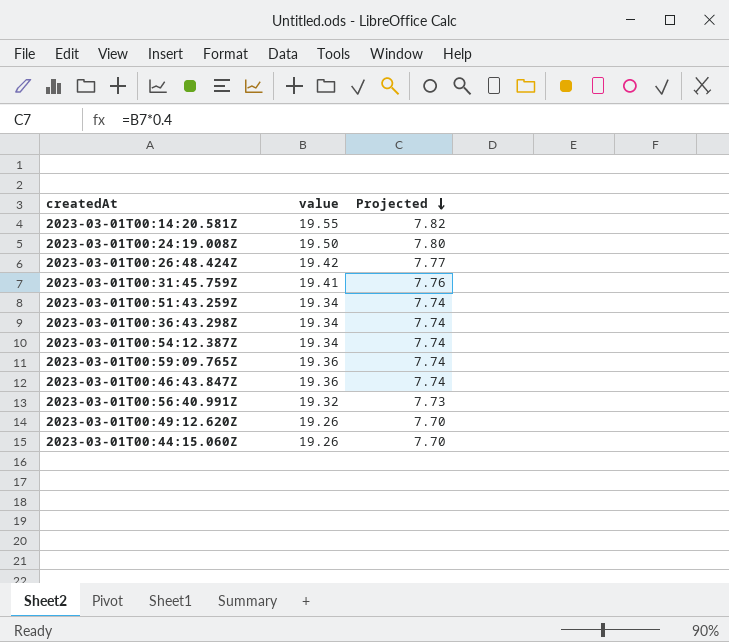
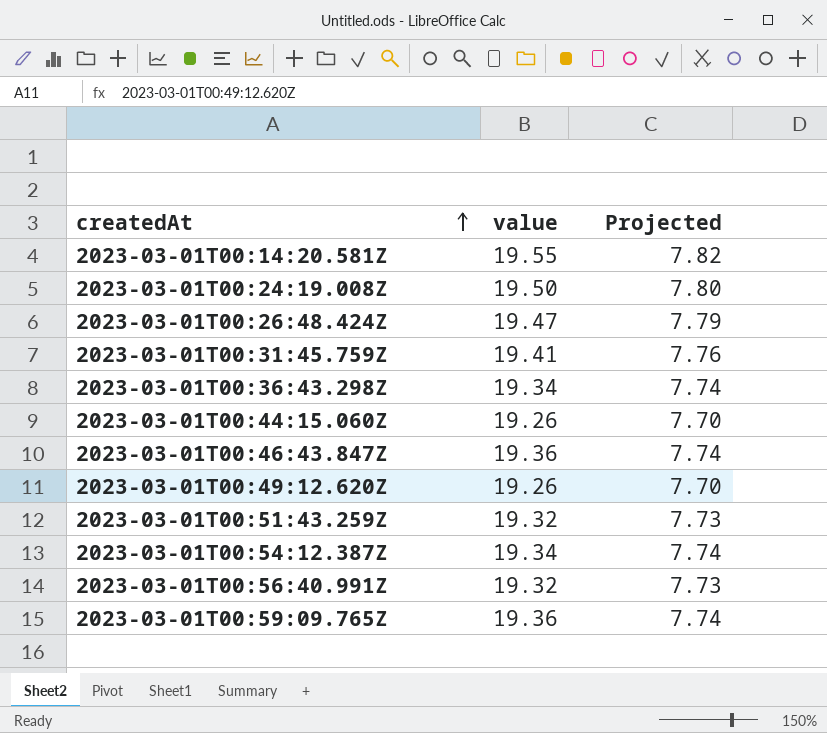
row order: Projected descending -> createdAt ascending
2023-03-01T00:26:48.424Z | value: 19.42 -> 19.47
2023-03-01T00:26:48.424Z | Projected: 7.77 -> 7.79
2023-03-01T00:51:43.259Z | value: 19.34 -> 19.32
2023-03-01T00:51:43.259Z | Projected: 7.74 -> 7.73

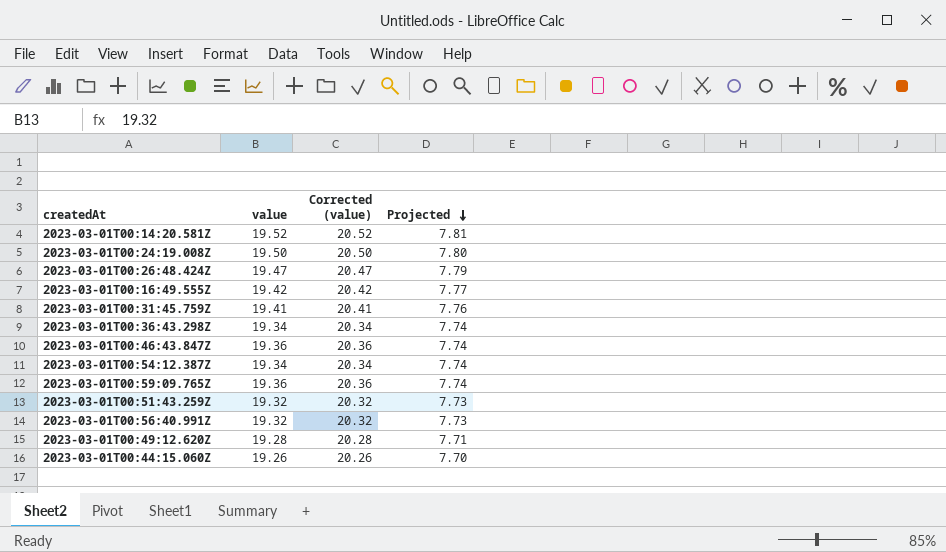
row order: createdAt ascending -> Projected descending
column Corrected (value) | formula: none -> [value] + 1
2023-03-01T00:14:20.581Z | value: 19.55 -> 19.52
2023-03-01T00:14:20.581Z | Projected: 7.82 -> 7.81
row 2023-03-01T00:16:49.555Z: none -> 19.42 | 20.42 | 7.77
2023-03-01T00:49:12.620Z | value: 19.26 -> 19.28
2023-03-01T00:49:12.620Z | Projected: 7.70 -> 7.71

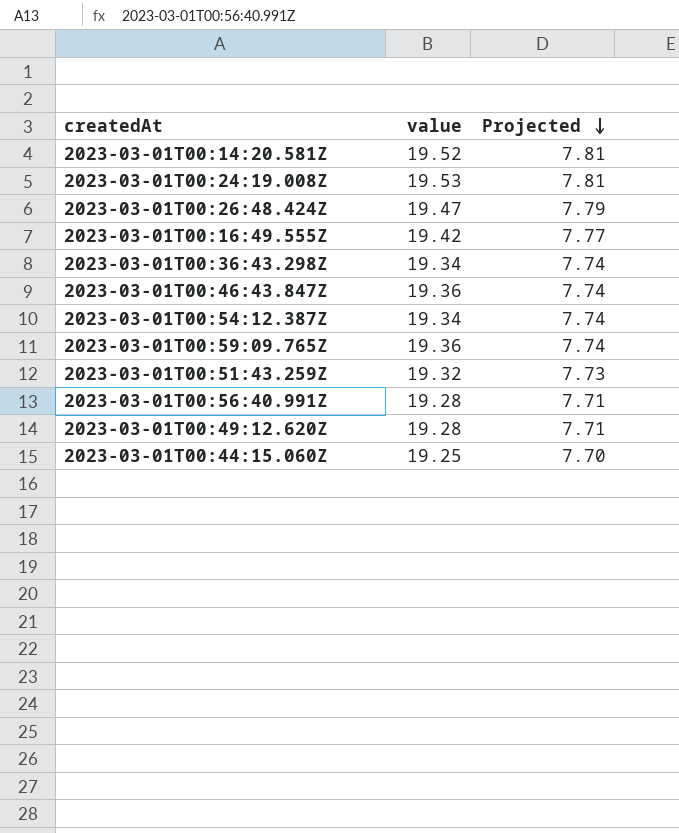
column Corrected (value) | formula: [value] + 1 -> none
row 2023-03-01T00:31:45.759Z: 19.41 | 20.41 | 7.76 -> none
2023-03-01T00:24:19.008Z | value: 19.50 -> 19.53
2023-03-01T00:24:19.008Z | Projected: 7.80 -> 7.81
2023-03-01T00:56:40.991Z | value: 19.32 -> 19.28
2023-03-01T00:56:40.991Z | Projected: 7.73 -> 7.71
2023-03-01T00:44:15.060Z | value: 19.26 -> 19.25

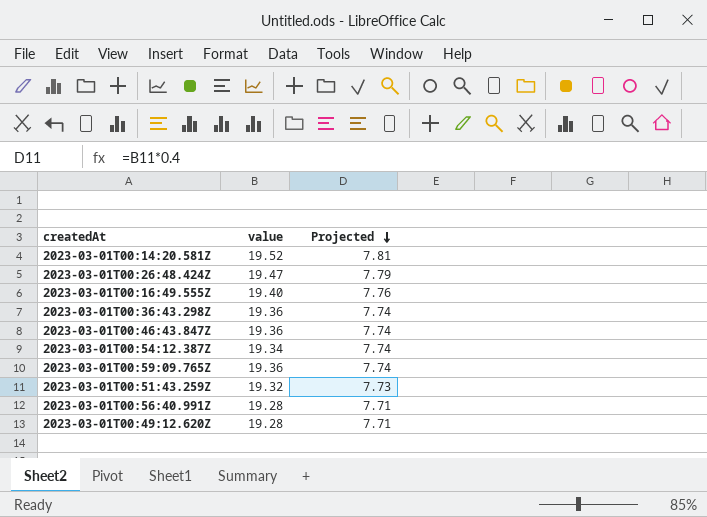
row 2023-03-01T00:24:19.008Z: 19.53 | 7.81 -> none
row 2023-03-01T00:44:15.060Z: 19.25 | 7.70 -> none
2023-03-01T00:16:49.555Z | value: 19.42 -> 19.40
2023-03-01T00:16:49.555Z | Projected: 7.77 -> 7.76
2023-03-01T00:36:43.298Z | value: 19.34 -> 19.36

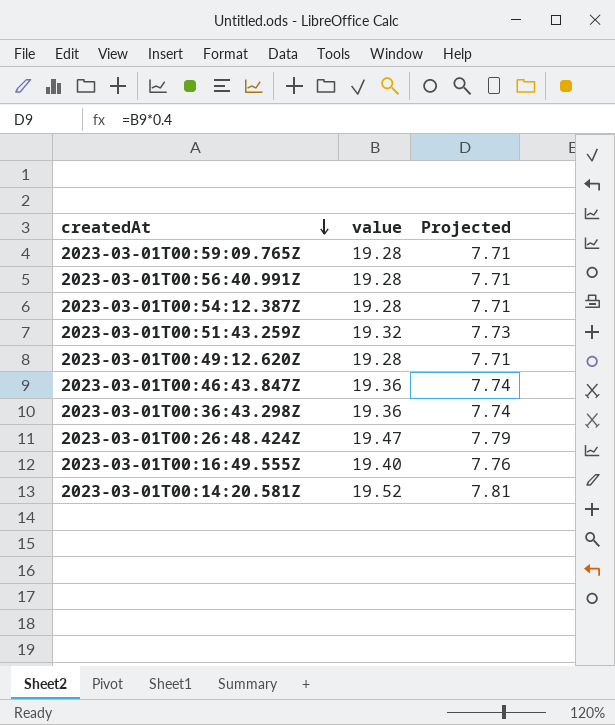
row order: Projected descending -> createdAt descending
2023-03-01T00:59:09.765Z | value: 19.36 -> 19.28
2023-03-01T00:59:09.765Z | Projected: 7.74 -> 7.71
2023-03-01T00:54:12.387Z | value: 19.34 -> 19.28
2023-03-01T00:54:12.387Z | Projected: 7.74 -> 7.71

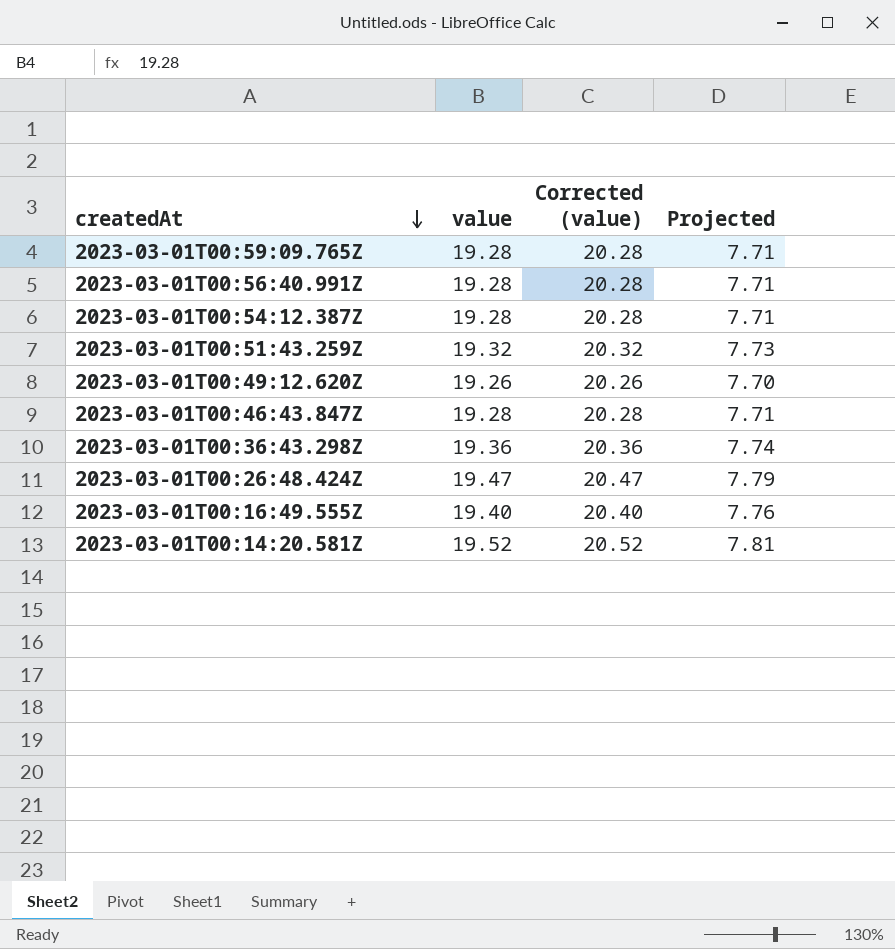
column Corrected (value) | formula: none -> [value] + 1
2023-03-01T00:49:12.620Z | value: 19.28 -> 19.26
2023-03-01T00:49:12.620Z | Projected: 7.71 -> 7.70
2023-03-01T00:46:43.847Z | value: 19.36 -> 19.28
2023-03-01T00:46:43.847Z | Projected: 7.74 -> 7.71

